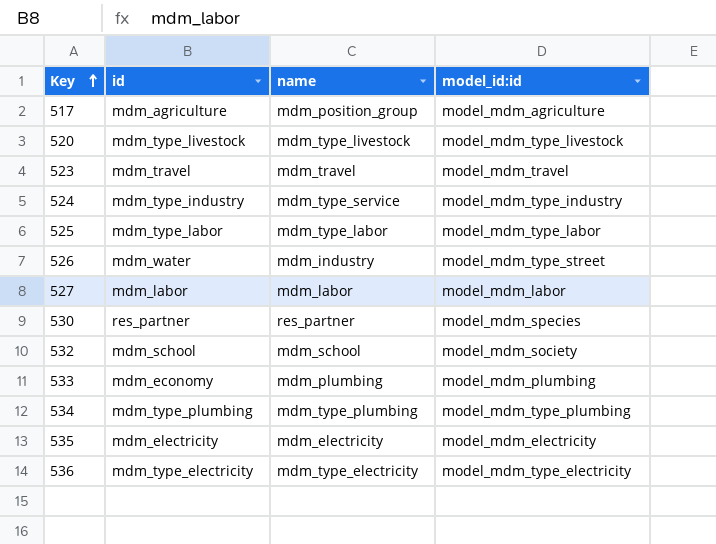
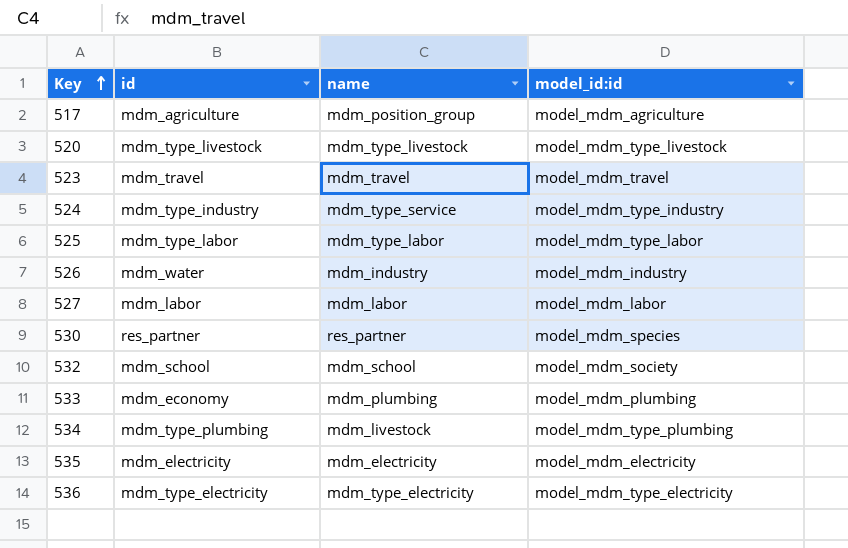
526 | model_id:id: model_mdm_type_street -> model_mdm_industry
534 | name: mdm_type_plumbing -> mdm_livestock

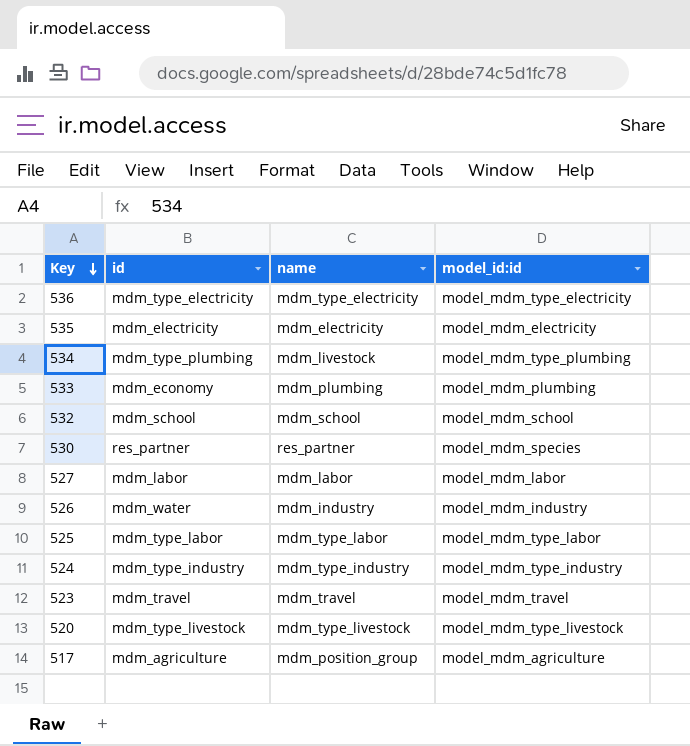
row order: Key ascending -> Key descending
532 | model_id:id: model_mdm_society -> model_mdm_school
524 | name: mdm_type_service -> mdm_type_industry

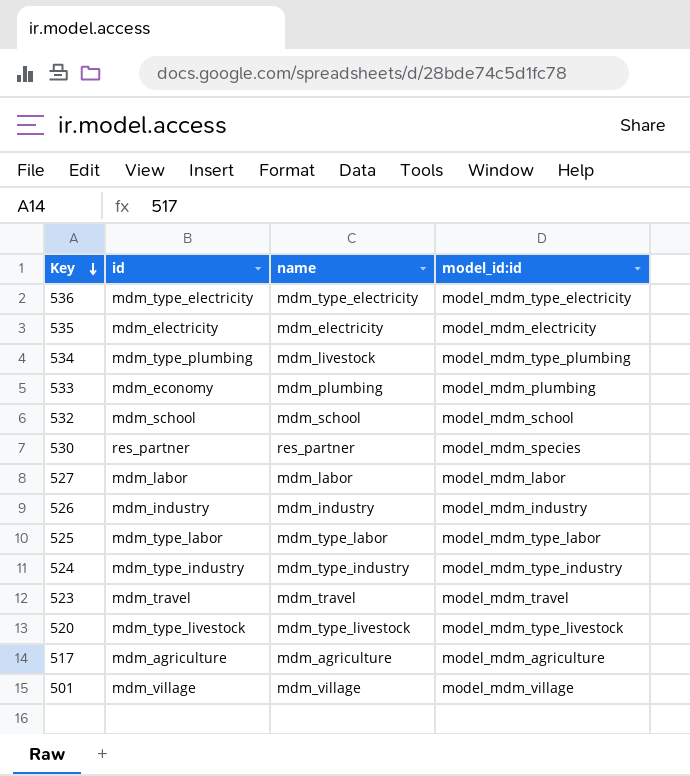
526 | id: mdm_water -> mdm_industry
517 | name: mdm_position_group -> mdm_agriculture
row 501: none -> mdm_village | mdm_village | model_mdm_village

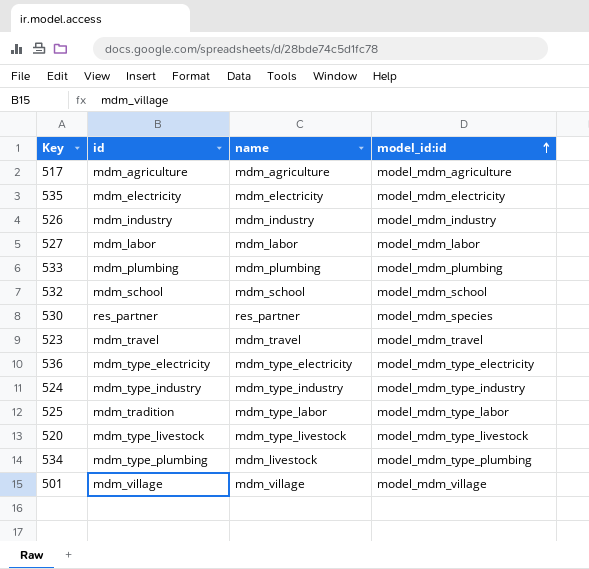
row order: Key descending -> model_id:id ascending
533 | id: mdm_economy -> mdm_plumbing
525 | id: mdm_type_labor -> mdm_tradition

